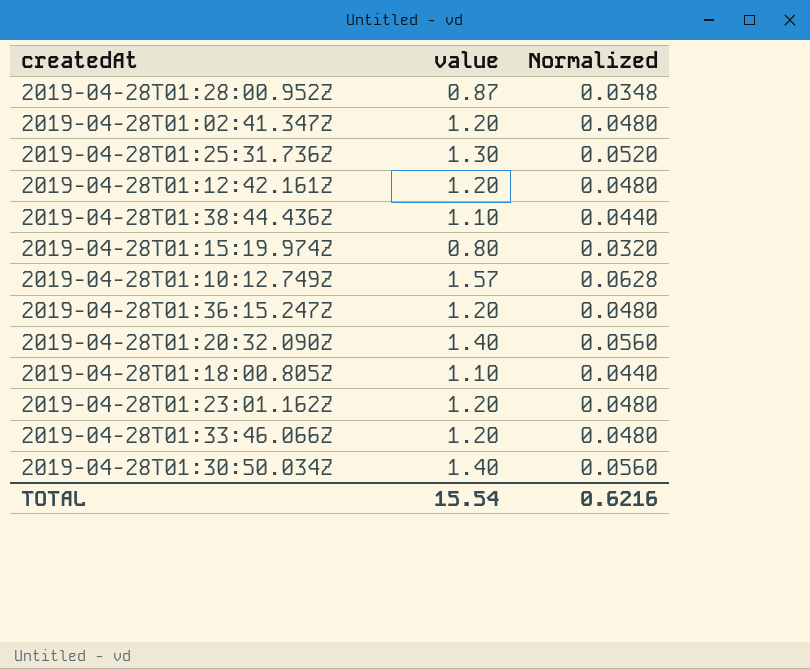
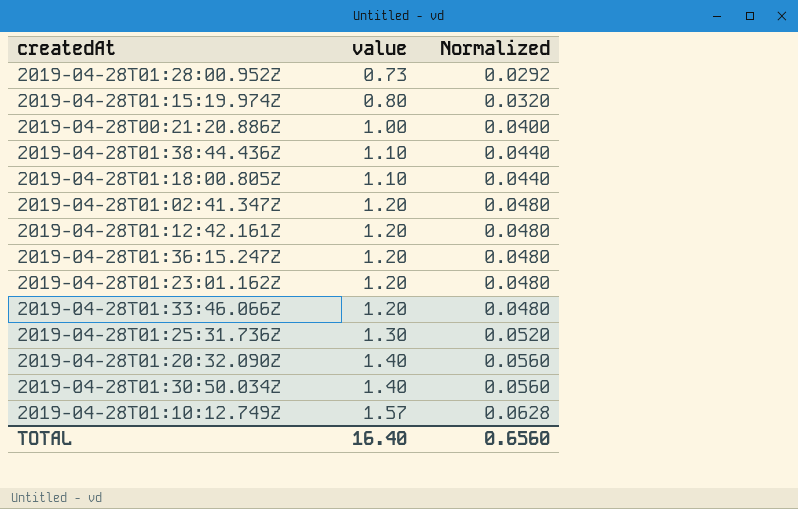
row order: none -> value ascending
2019-04-28T01:28:00.952Z | value: 0.87 -> 0.73
2019-04-28T01:28:00.952Z | Normalized: 0.0348 -> 0.0292
row 2019-04-28T00:21:20.886Z: none -> 1.00 | 0.0400
TOTAL | value: 15.54 -> 16.40
TOTAL | Normalized: 0.6216 -> 0.6560

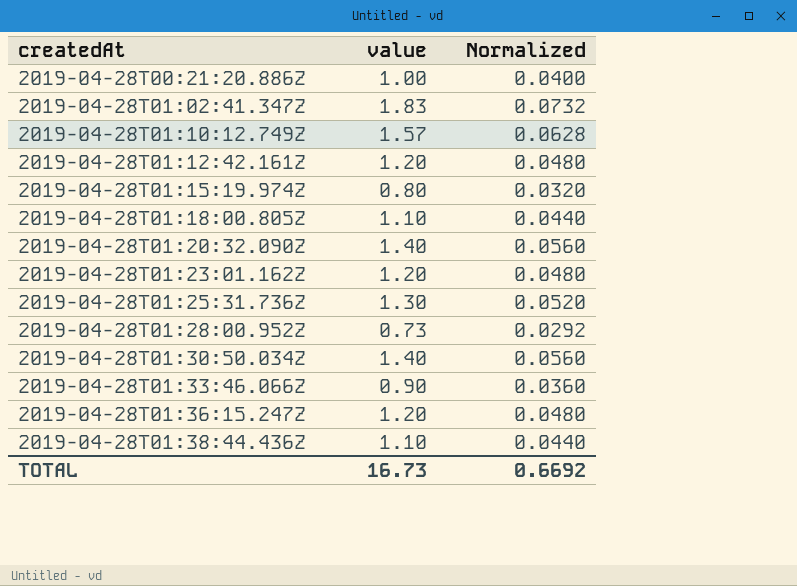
row order: value ascending -> createdAt ascending
2019-04-28T01:02:41.347Z | value: 1.20 -> 1.83
2019-04-28T01:02:41.347Z | Normalized: 0.0480 -> 0.0732
2019-04-28T01:33:46.066Z | value: 1.20 -> 0.90
2019-04-28T01:33:46.066Z | Normalized: 0.0480 -> 0.0360
TOTAL | value: 16.40 -> 16.73
TOTAL | Normalized: 0.6560 -> 0.6692

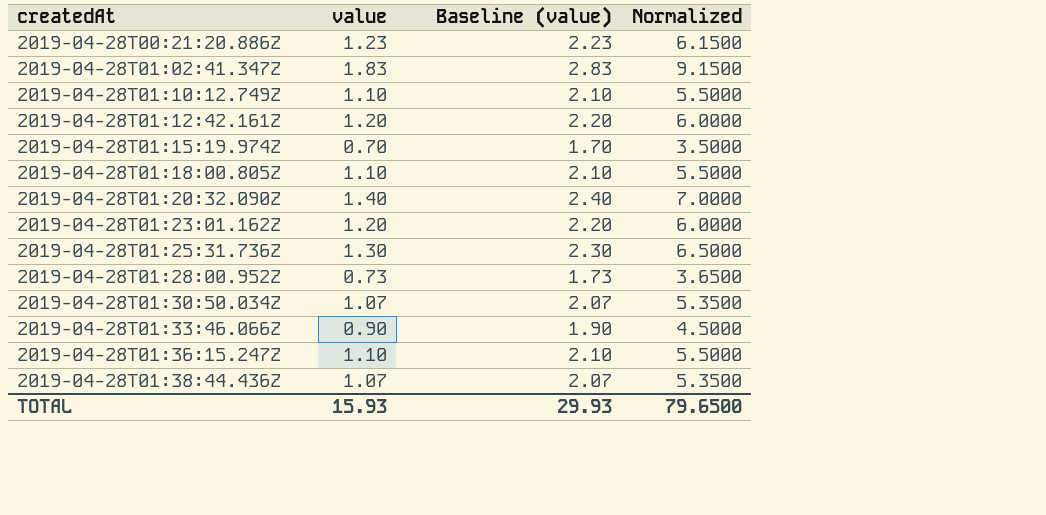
column Baseline (value) | formula: none -> [value] + 1
column Normalized | formula: [value] * 0.04 -> [value] * 5
2019-04-28T00:21:20.886Z | value: 1.00 -> 1.23
2019-04-28T01:10:12.749Z | value: 1.57 -> 1.10
2019-04-28T01:15:19.974Z | value: 0.80 -> 0.70
2019-04-28T01:30:50.034Z | value: 1.40 -> 1.07
2019-04-28T01:36:15.247Z | value: 1.20 -> 1.10
2019-04-28T01:38:44.436Z | value: 1.10 -> 1.07
TOTAL | value: 16.73 -> 15.93
TOTAL | Normalized: 0.6692 -> 79.6500

